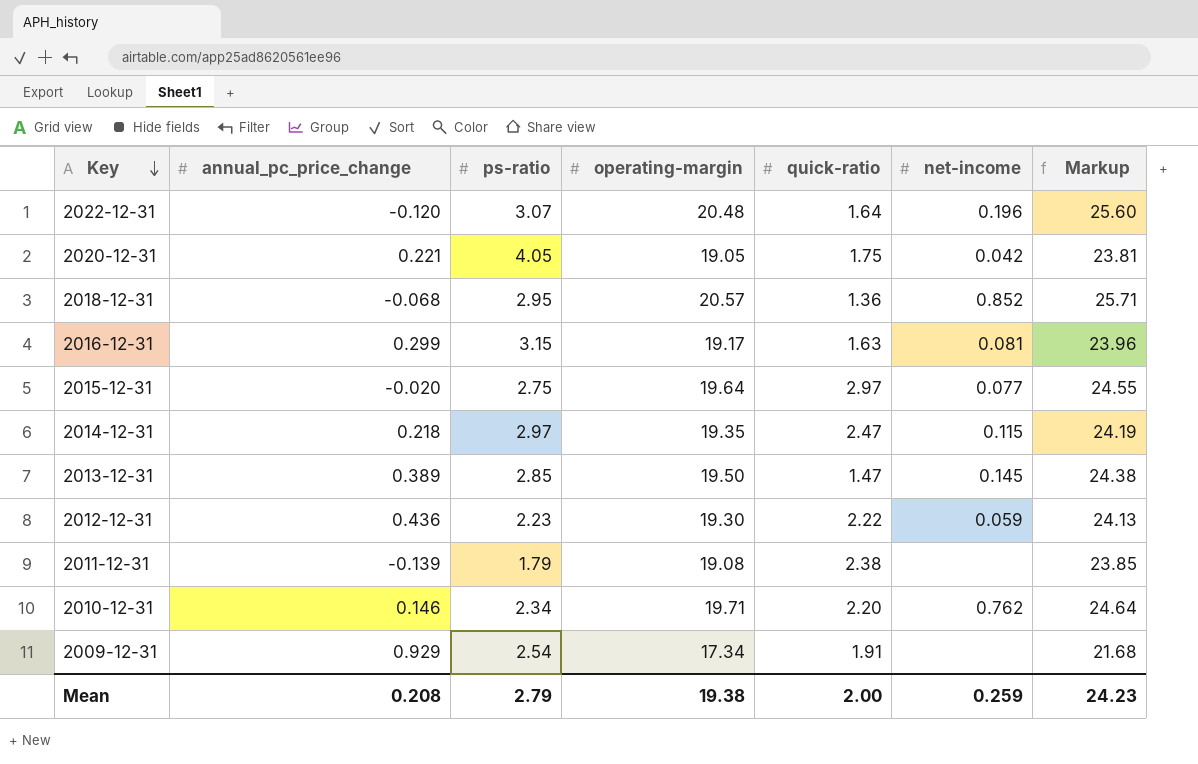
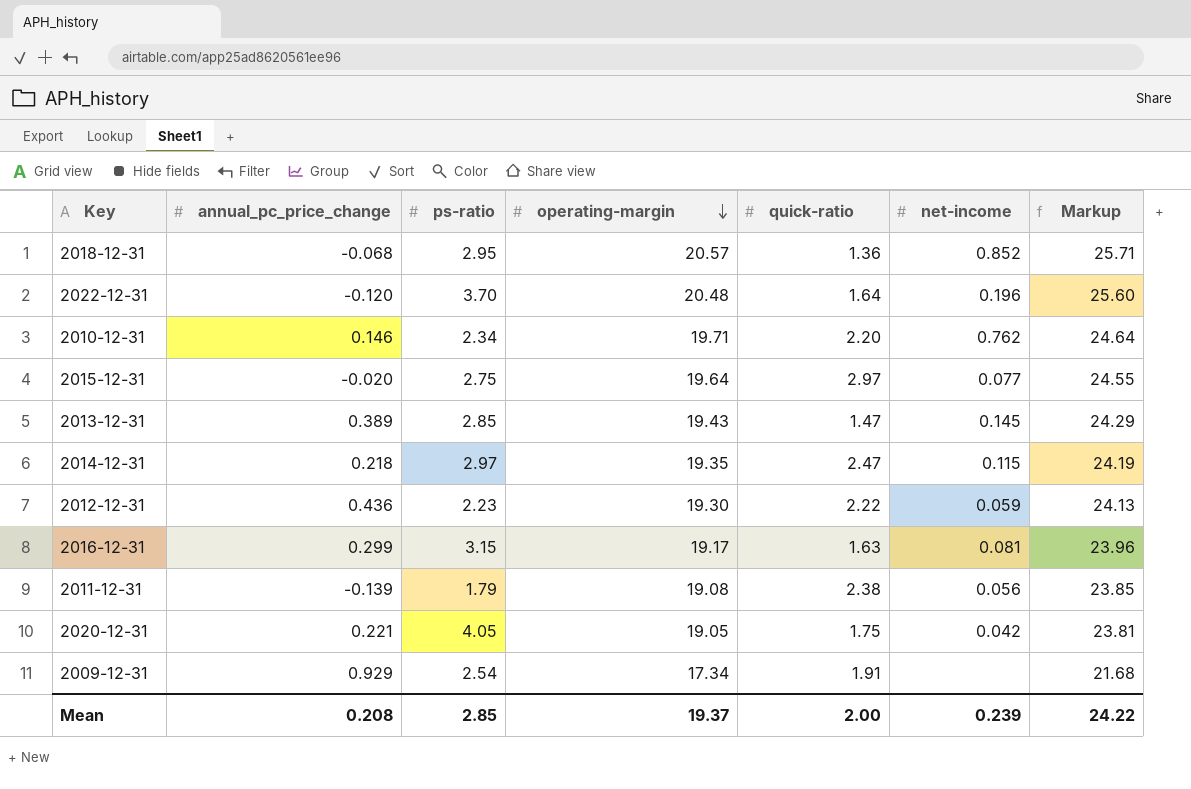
row order: Key descending -> operating-margin descending
2022-12-31 | ps-ratio: 3.07 -> 3.70
2013-12-31 | operating-margin: 19.50 -> 19.43
2013-12-31 | Markup: 24.38 -> 24.29
2011-12-31 | net-income: none -> 0.056
Mean | ps-ratio: 2.79 -> 2.85
Mean | operating-margin: 19.38 -> 19.37
Mean | net-income: 0.259 -> 0.239
Mean | Markup: 24.23 -> 24.22

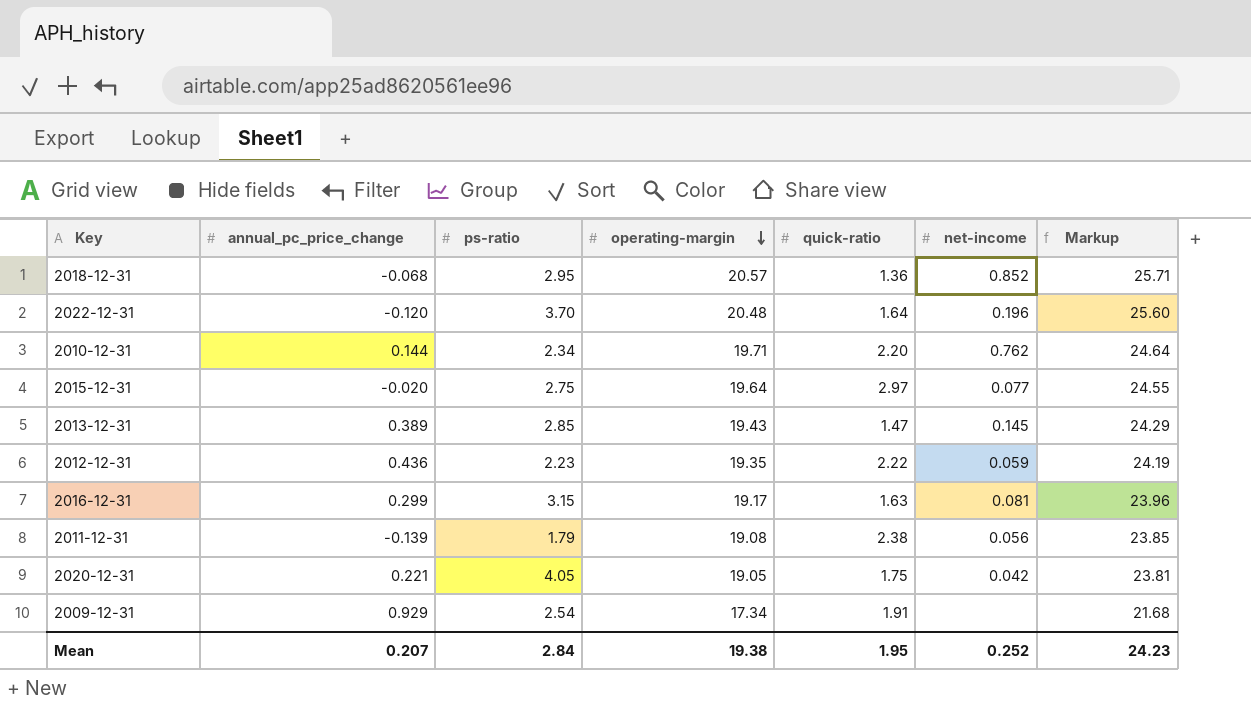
row 2014-12-31: 0.218 | 2.97 | 19.35 | 2.47 | 0.115 | 24.19 -> none
2010-12-31 | annual_pc_price_change: 0.146 -> 0.144
2012-12-31 | operating-margin: 19.30 -> 19.35
2012-12-31 | Markup: 24.13 -> 24.19
Mean | annual_pc_price_change: 0.208 -> 0.207
Mean | ps-ratio: 2.85 -> 2.84
Mean | operating-margin: 19.37 -> 19.38
Mean | quick-ratio: 2.00 -> 1.95
Mean | net-income: 0.239 -> 0.252
Mean | Markup: 24.22 -> 24.23

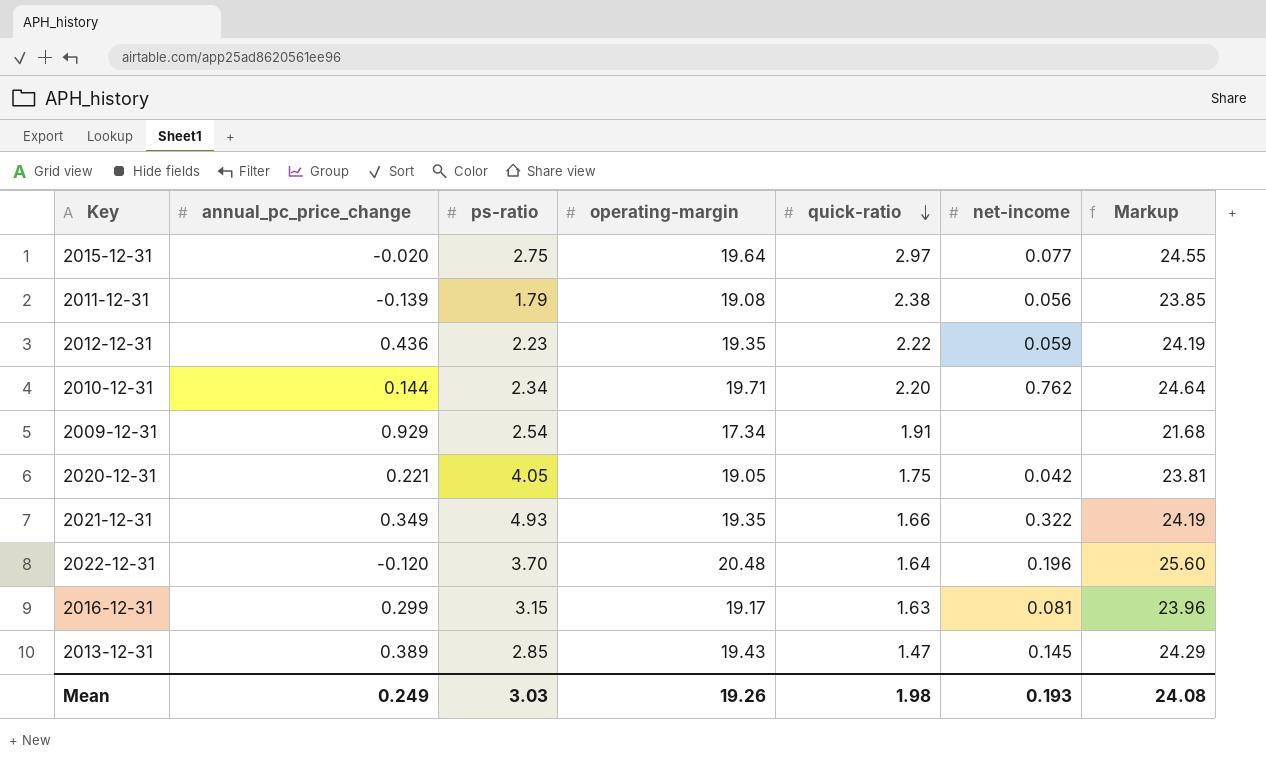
row order: operating-margin descending -> quick-ratio descending
row 2018-12-31: -0.068 | 2.95 | 20.57 | 1.36 | 0.852 | 25.71 -> none
row 2021-12-31: none -> 0.349 | 4.93 | 19.35 | 1.66 | 0.322 | 24.19
Mean | annual_pc_price_change: 0.207 -> 0.249
Mean | ps-ratio: 2.84 -> 3.03
Mean | operating-margin: 19.38 -> 19.26
Mean | quick-ratio: 1.95 -> 1.98
Mean | net-income: 0.252 -> 0.193
Mean | Markup: 24.23 -> 24.08

